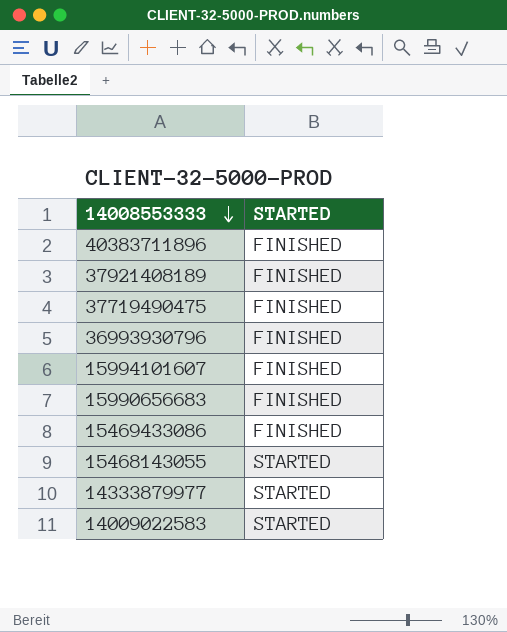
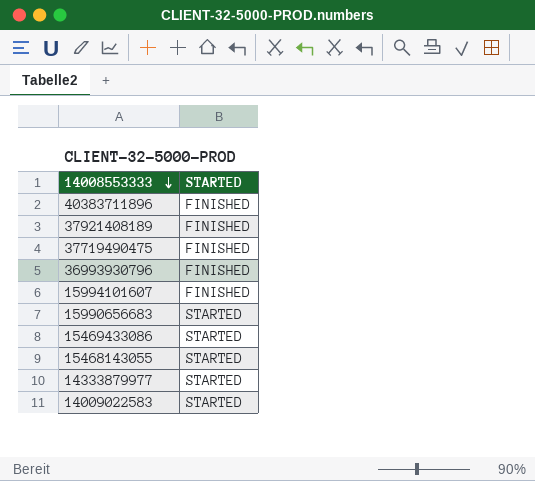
15990656683 | STARTED: FINISHED -> STARTED
15469433086 | STARTED: FINISHED -> STARTED

